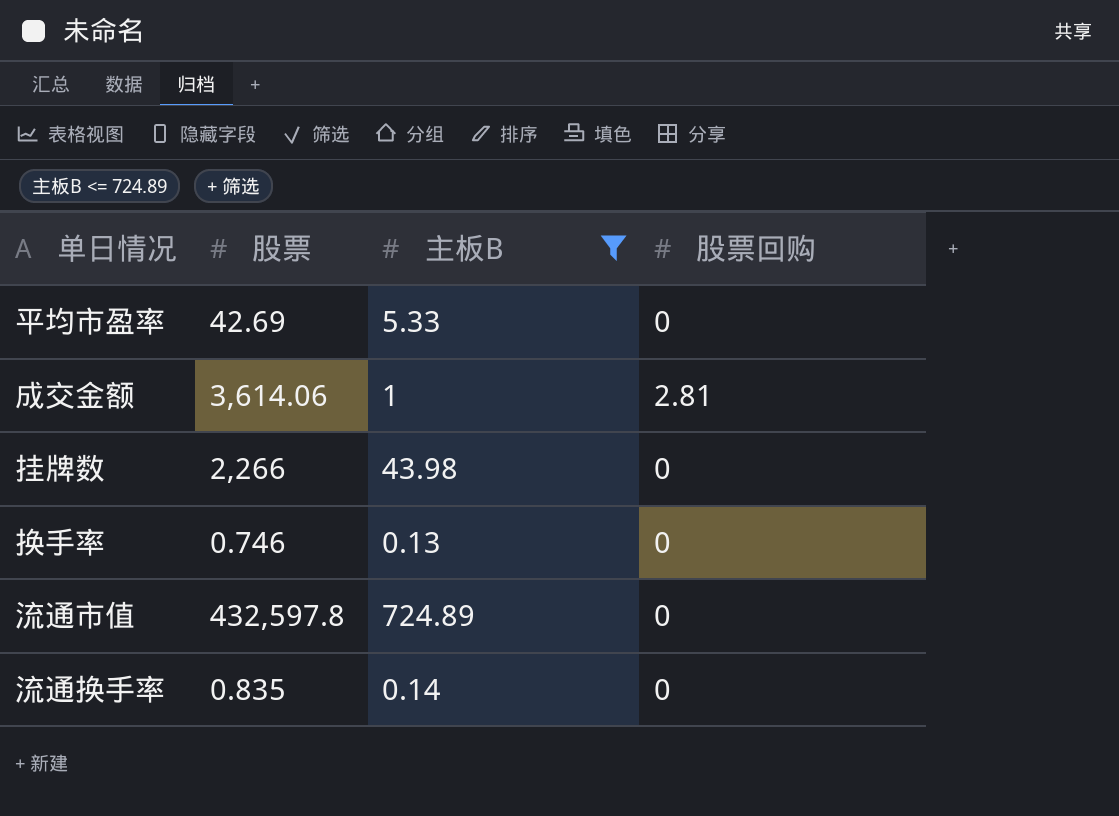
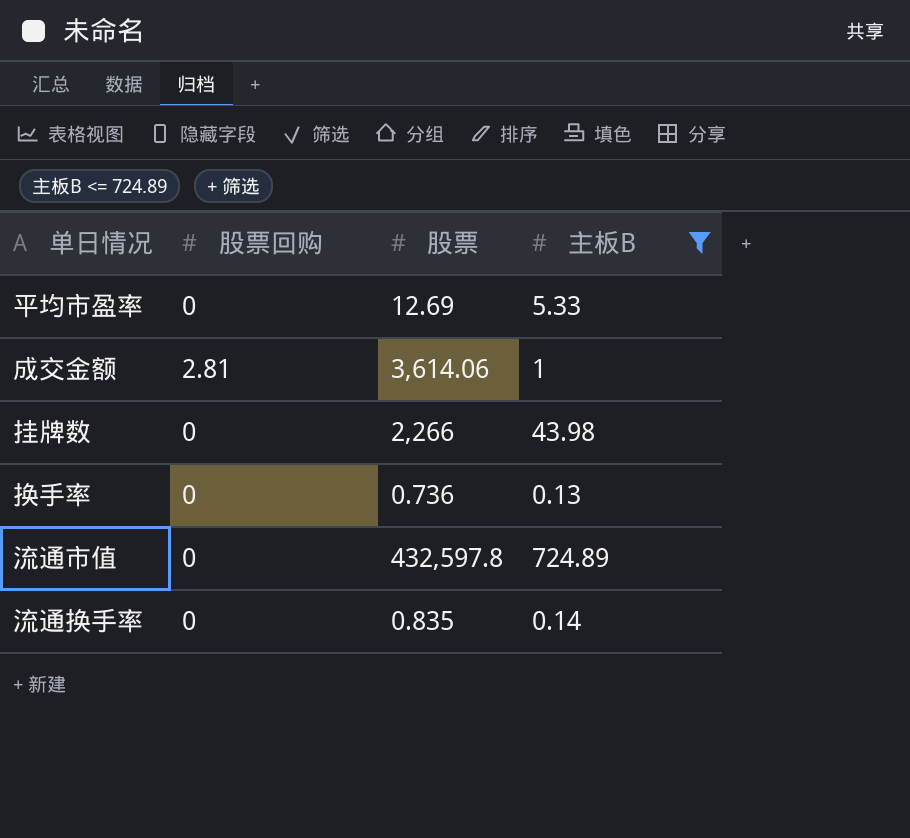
column 股票回购 | position: 4 -> 2
平均市盈率 | 股票: 42.69 -> 12.69
换手率 | 股票: 0.746 -> 0.736

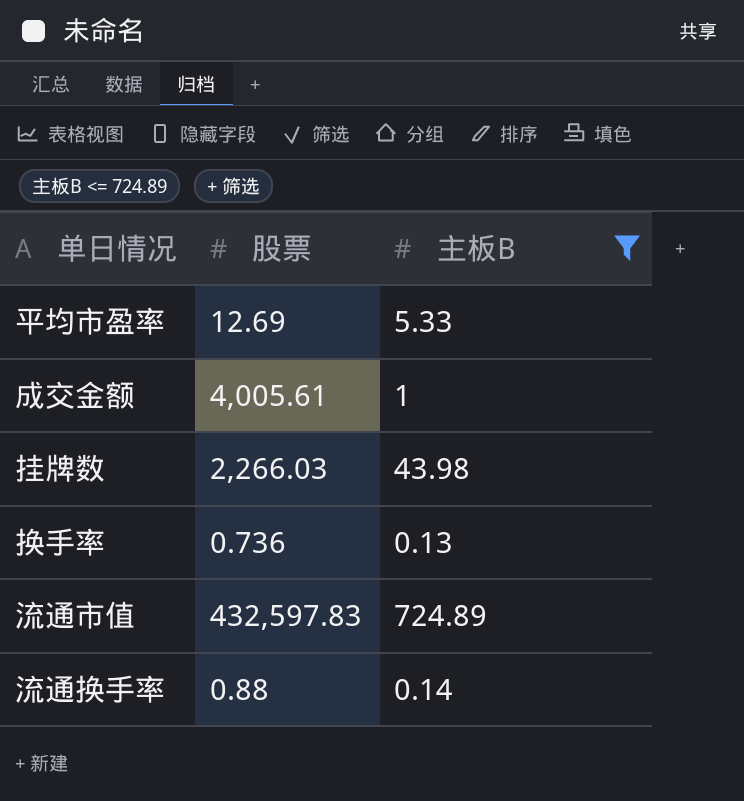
column 股票回购 | position: 2 -> none
成交金额 | 股票: 3,614.06 -> 4,005.61
挂牌数 | 股票: 2,266 -> 2,266.03
流通市值 | 股票: 432,597.8 -> 432,597.83
流通换手率 | 股票: 0.835 -> 0.88

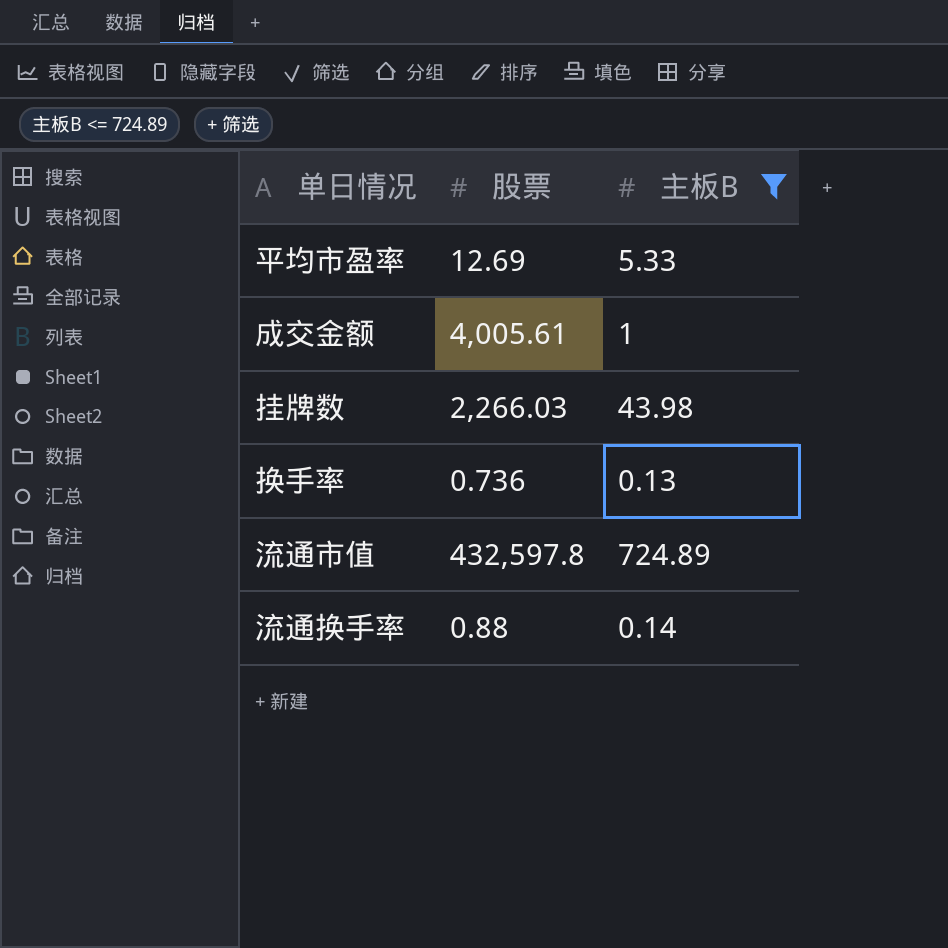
流通市值 | 股票: 432,597.83 -> 432,597.8

